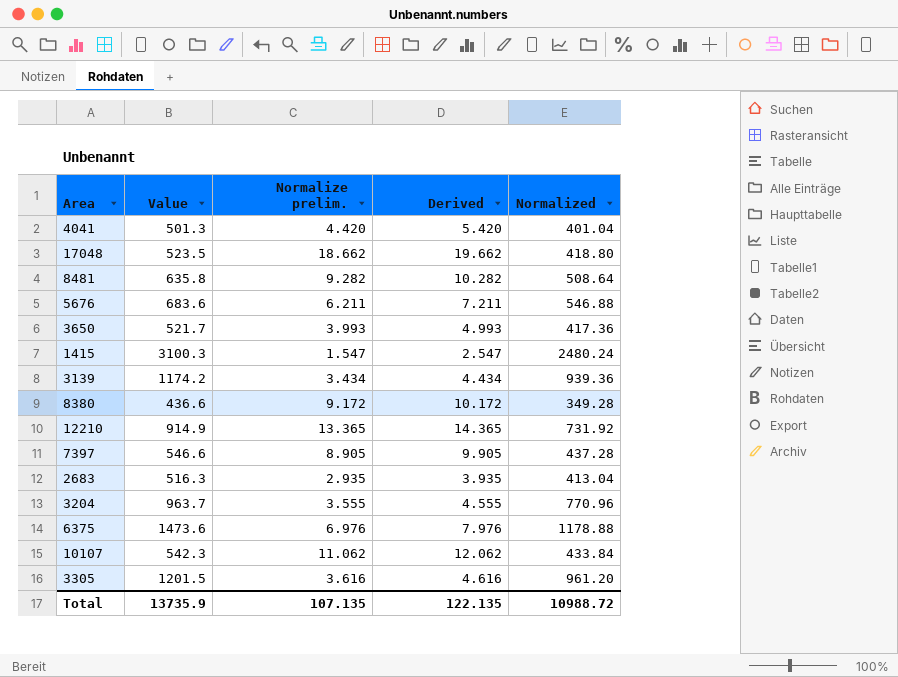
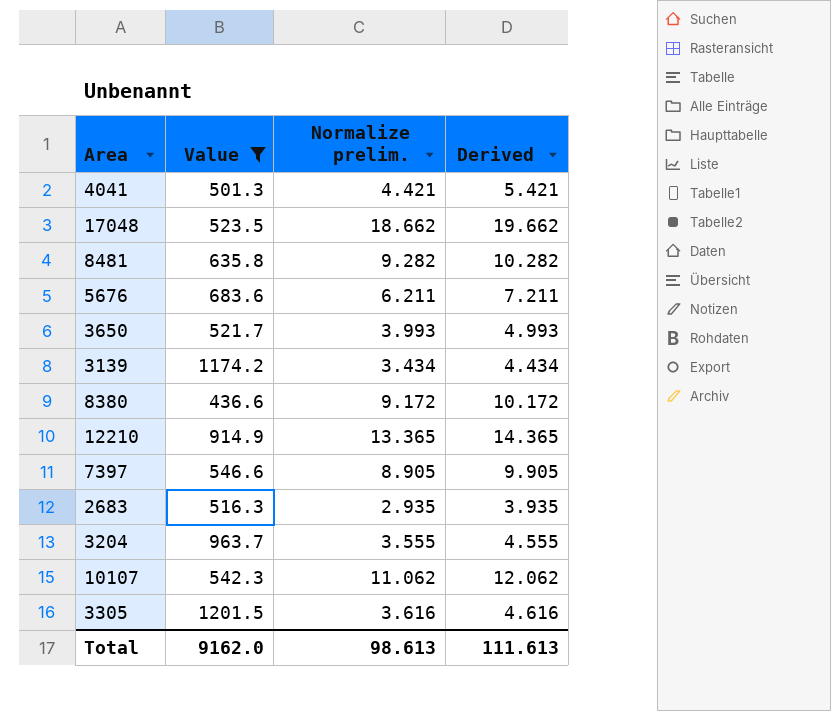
filter: none -> Value <= 1201.5
column Normalized | formula: [Value] * 0.8 -> none
4041 | Normalize prelim.: 4.420 -> 4.421
4041 | Derived: 5.420 -> 5.421
Total | Value: 13735.9 -> 9162.0
Total | Normalize prelim.: 107.135 -> 98.613
Total | Derived: 122.135 -> 111.613

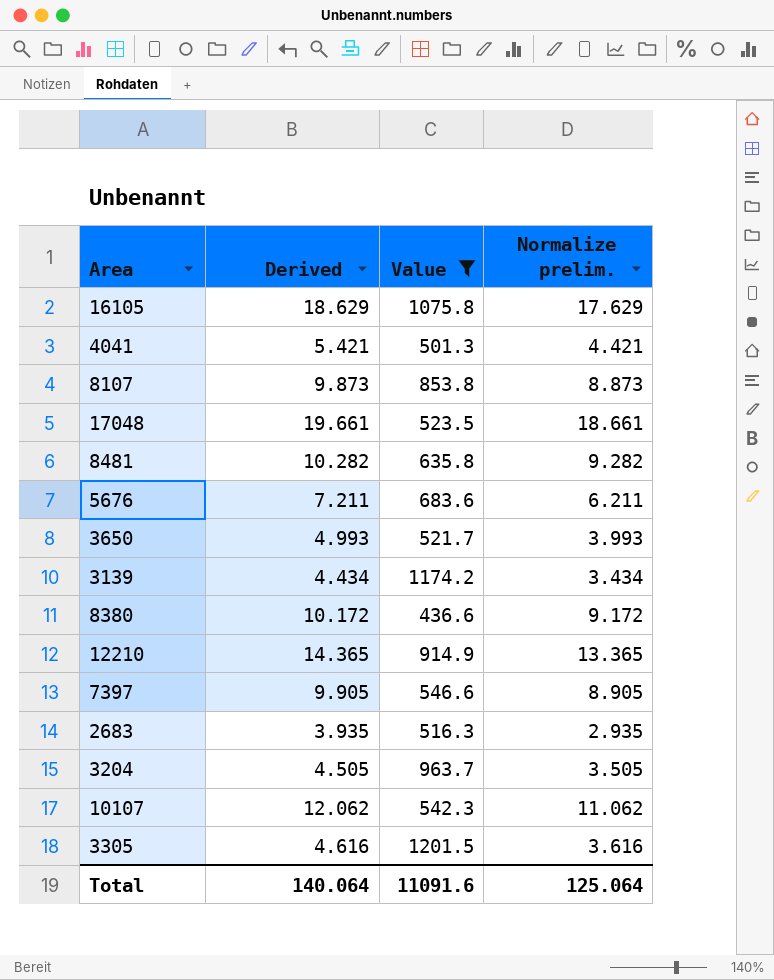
column Derived | position: 4 -> 2
row 16105: none -> 18.629 | 1075.8 | 17.629
row 8107: none -> 9.873 | 853.8 | 8.873
17048 | Derived: 19.662 -> 19.661
17048 | Normalize prelim.: 18.662 -> 18.661
3204 | Derived: 4.555 -> 4.505
3204 | Normalize prelim.: 3.555 -> 3.505
Total | Derived: 111.613 -> 140.064
Total | Value: 9162.0 -> 11091.6
Total | Normalize prelim.: 98.613 -> 125.064

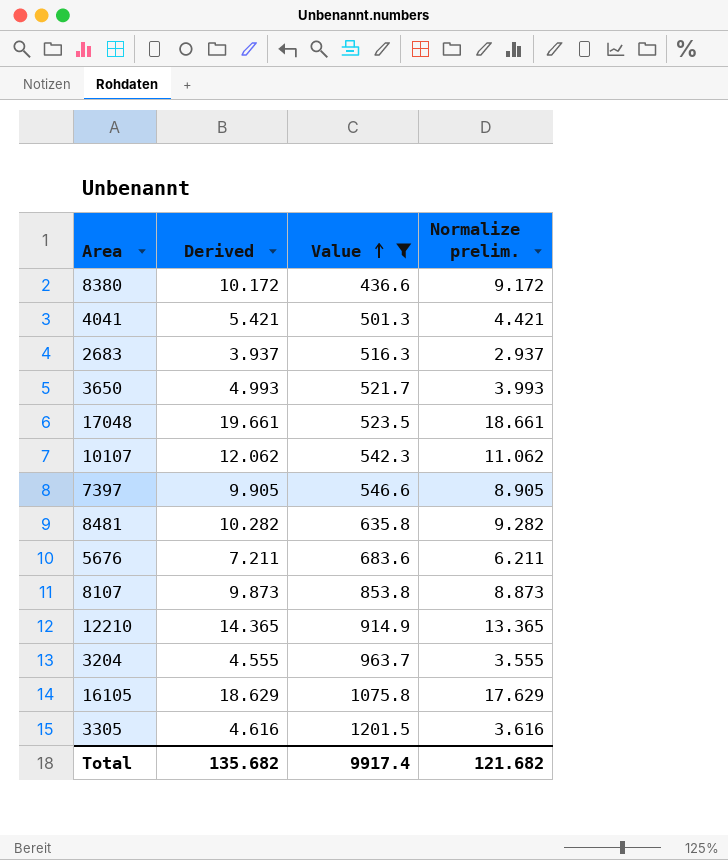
row order: none -> Value ascending
row 3139: 4.434 | 1174.2 | 3.434 -> none
2683 | Derived: 3.935 -> 3.937
2683 | Normalize prelim.: 2.935 -> 2.937
3204 | Derived: 4.505 -> 4.555
3204 | Normalize prelim.: 3.505 -> 3.555
Total | Derived: 140.064 -> 135.682
Total | Value: 11091.6 -> 9917.4
Total | Normalize prelim.: 125.064 -> 121.682

